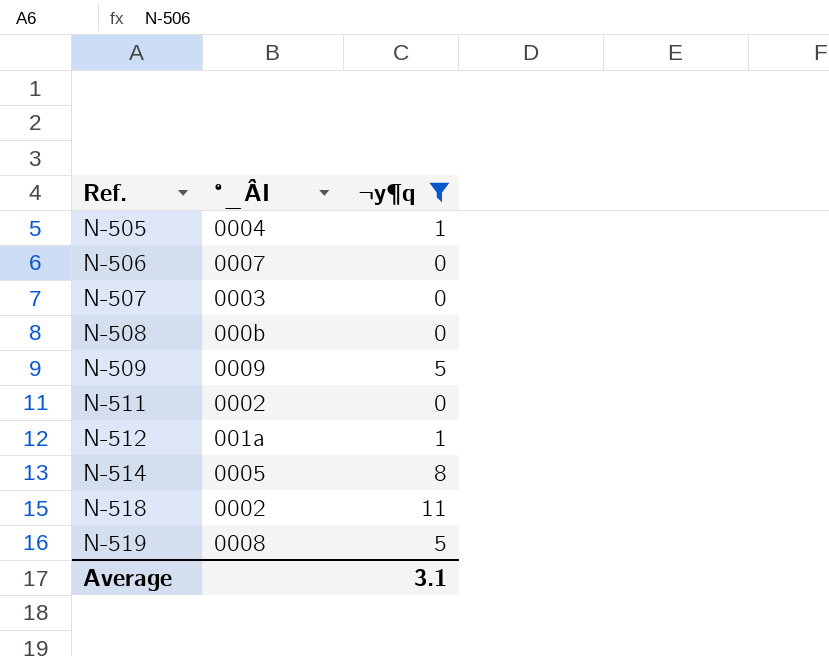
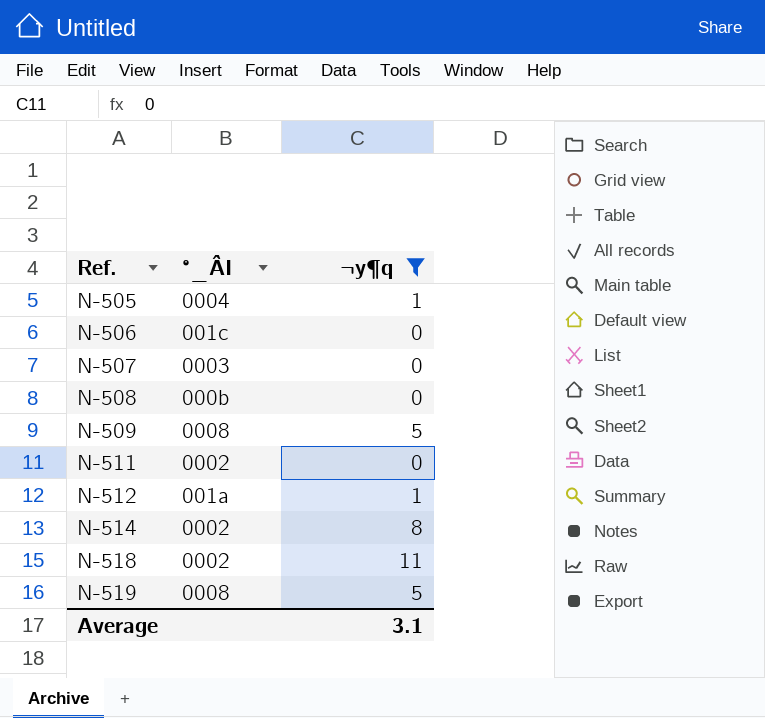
N-506 | °_ÂI: 0007 -> 001c
N-509 | °_ÂI: 0009 -> 0008
N-514 | °_ÂI: 0005 -> 0002

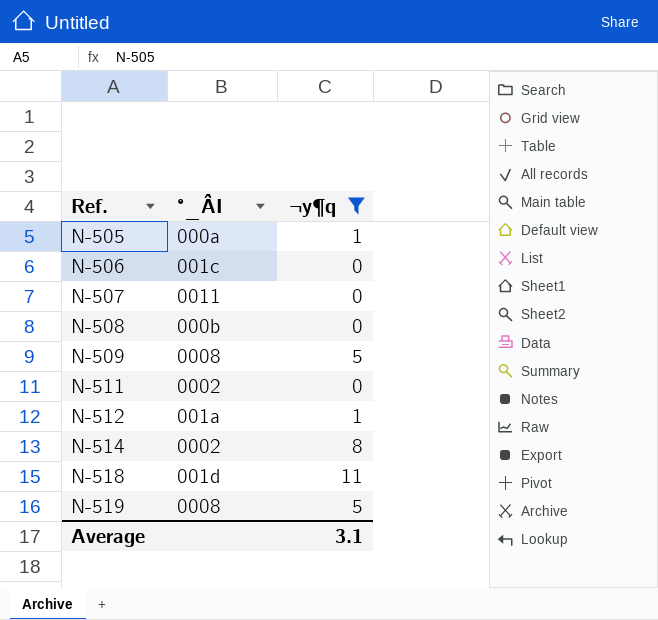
N-505 | °_ÂI: 0004 -> 000a
N-507 | °_ÂI: 0003 -> 0011
N-518 | °_ÂI: 0002 -> 001d

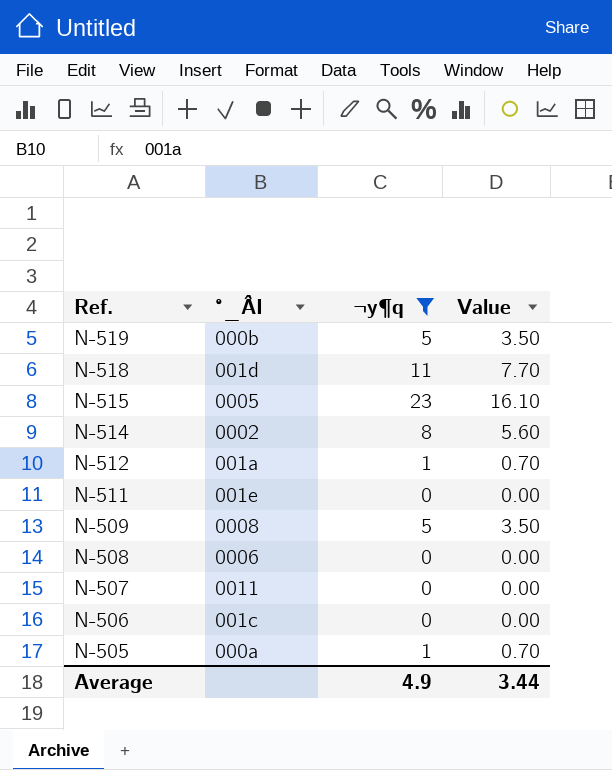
row order: Ref. ascending -> Ref. descending
column Value | formula: none -> [¬y¶q] * 0.7
N-519 | °_ÂI: 0008 -> 000b
row N-515: none -> 0005 | 23 | 16.10
N-511 | °_ÂI: 0002 -> 001e
N-508 | °_ÂI: 000b -> 0006
Average | ¬y¶q: 3.1 -> 4.9

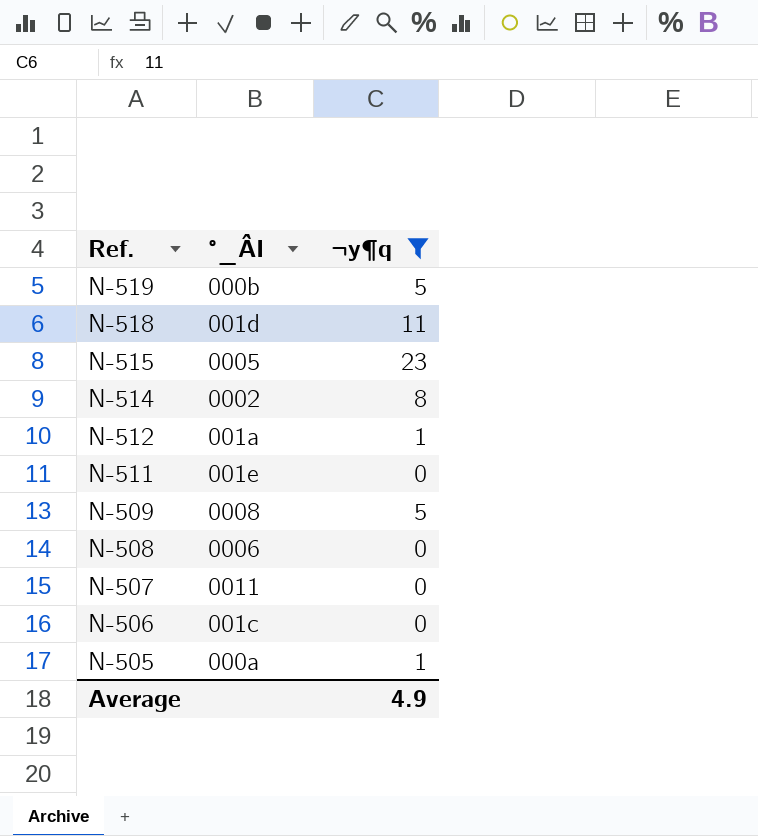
column Value | formula: [¬y¶q] * 0.7 -> none

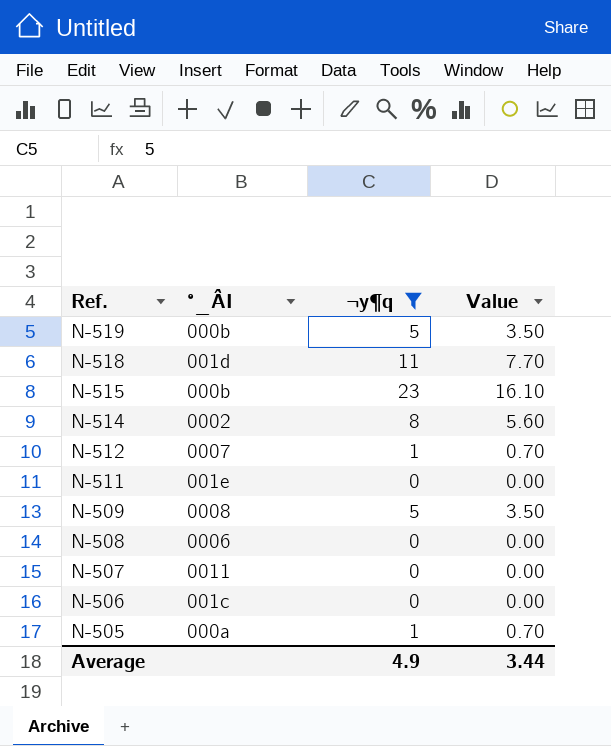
column Value | formula: none -> [¬y¶q] * 0.7
N-515 | °_ÂI: 0005 -> 000b
N-512 | °_ÂI: 001a -> 0007

